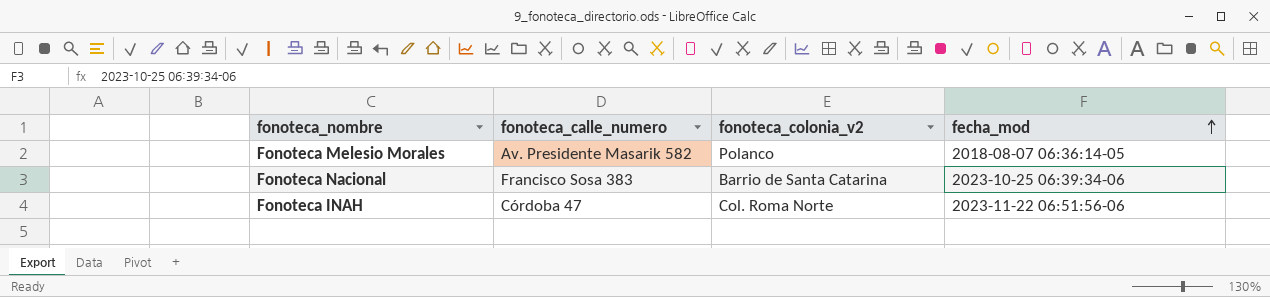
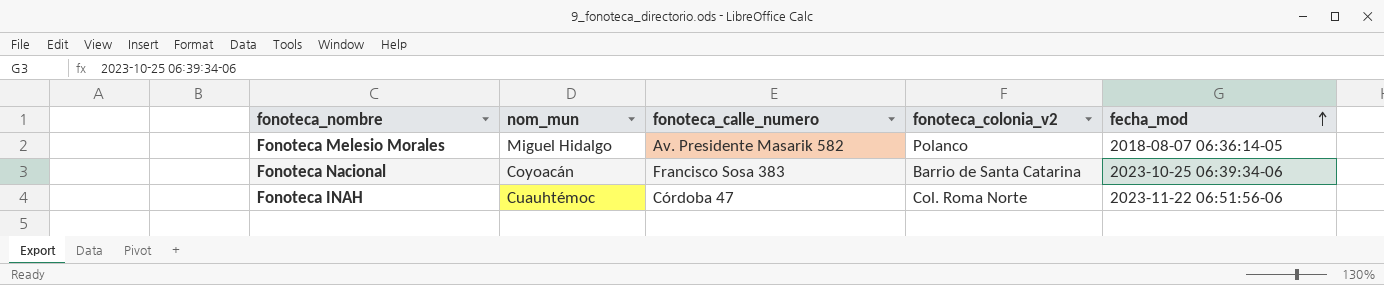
column nom_mun | position: none -> 2

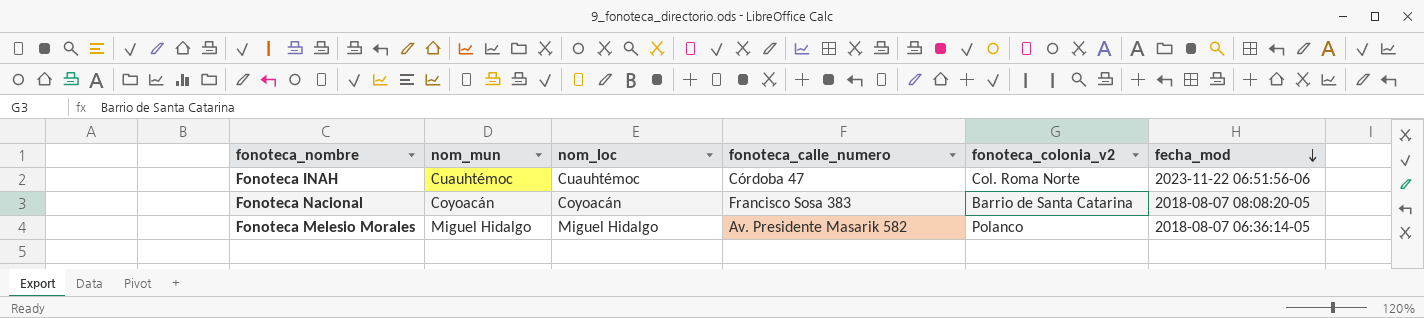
row order: fecha_mod ascending -> fecha_mod descending
column nom_loc | position: none -> 3
Fonoteca Nacional | fecha_mod: 2023-10-25 06:39:34-06 -> 2018-08-07 08:08:20-05

